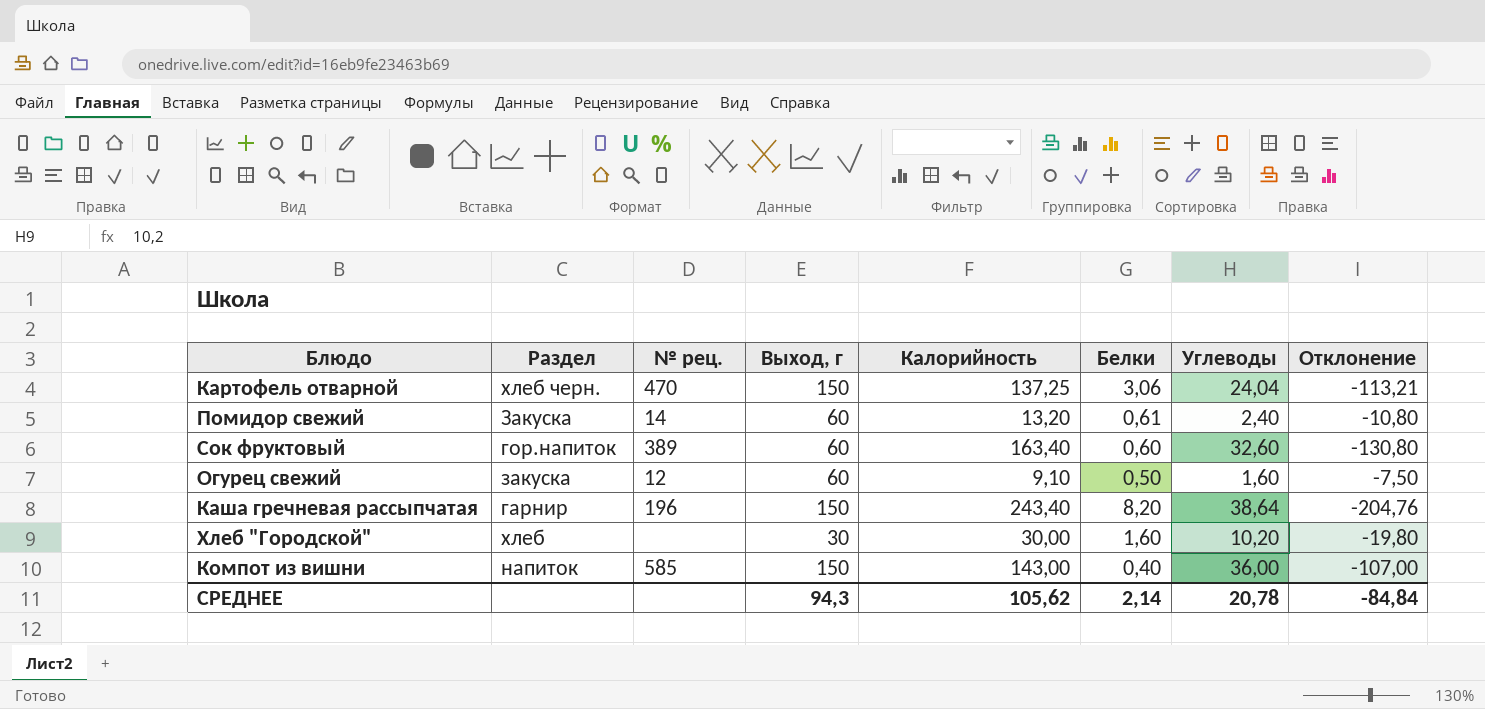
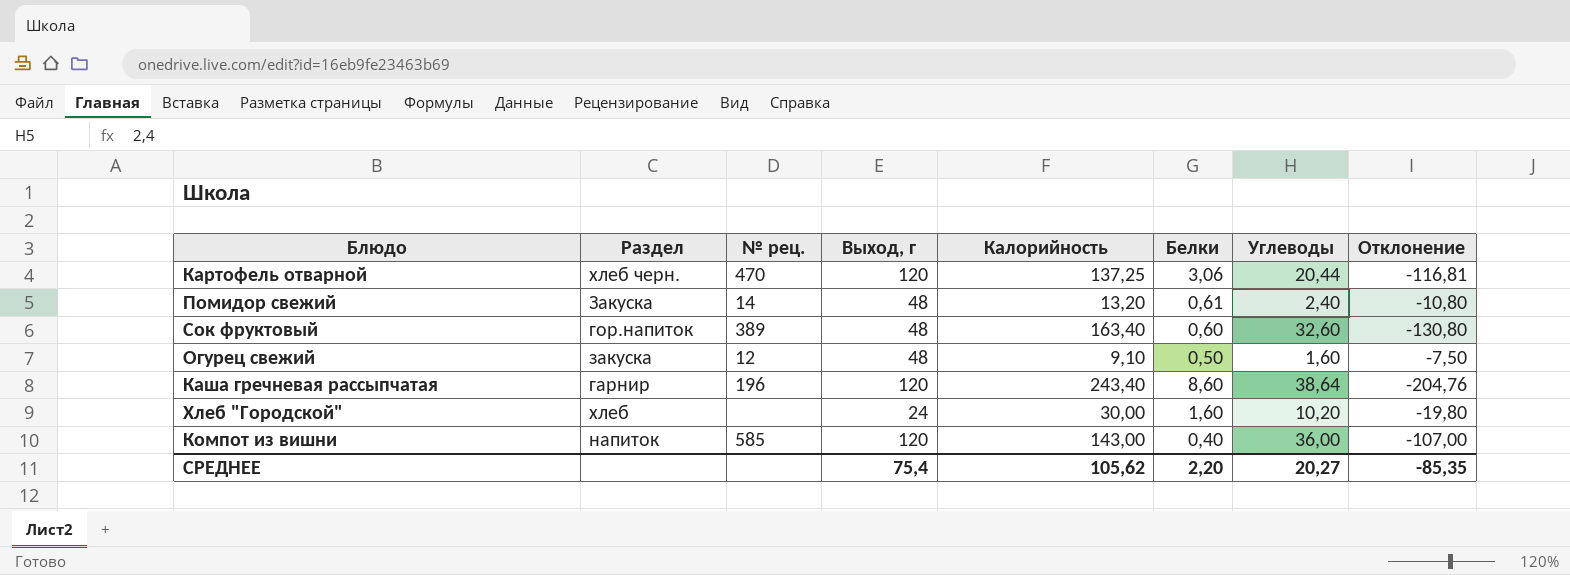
Картофель отварной | Выход, г: 150 -> 120
Картофель отварной | Углеводы: 24,04 -> 20,44
Картофель отварной | Отклонение: -113,21 -> -116,81
Помидор свежий | Выход, г: 60 -> 48
Сок фруктовый | Выход, г: 60 -> 48
Огурец свежий | Выход, г: 60 -> 48
Каша гречневая рассыпчатая | Выход, г: 150 -> 120
Каша гречневая рассыпчатая | Белки: 8,20 -> 8,60
Хлеб "Городской" | Выход, г: 30 -> 24
Компот из вишни | Выход, г: 150 -> 120
СРЕДНЕЕ | Выход, г: 94,3 -> 75,4
СРЕДНЕЕ | Белки: 2,14 -> 2,20
СРЕДНЕЕ | Углеводы: 20,78 -> 20,27
СРЕДНЕЕ | Отклонение: -84,84 -> -85,35

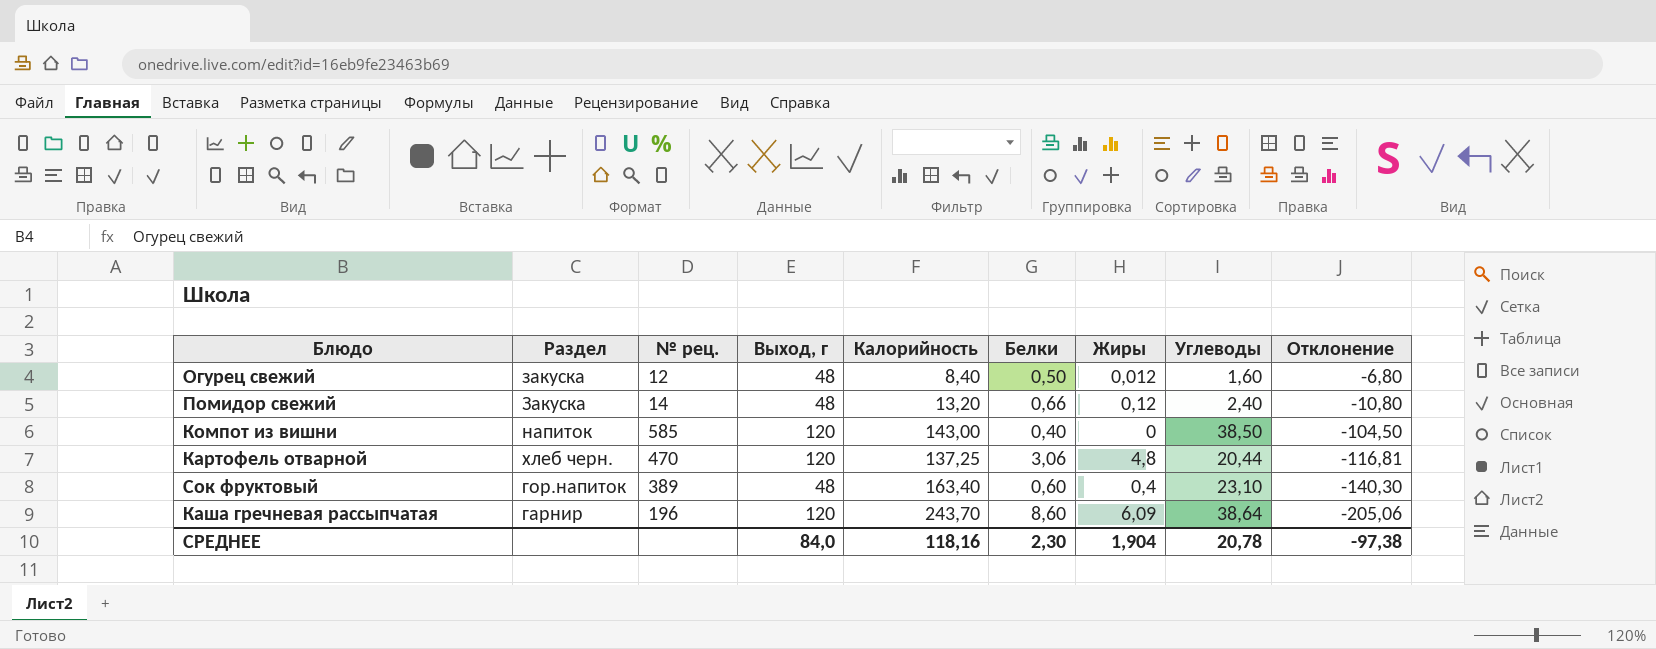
row order: none -> Отклонение descending
column Жиры | position: none -> 7
row Хлеб "Городской": хлеб | none | 24 | 30,00 | 1,60 | 10,20 | -19,80 -> none
Огурец свежий | Калорийность: 9,10 -> 8,40
Огурец свежий | Отклонение: -7,50 -> -6,80
Помидор свежий | Белки: 0,61 -> 0,66
Компот из вишни | Углеводы: 36,00 -> 38,50
Компот из вишни | Отклонение: -107,00 -> -104,50
Сок фруктовый | Углеводы: 32,60 -> 23,10
Сок фруктовый | Отклонение: -130,80 -> -140,30
Каша гречневая рассыпчатая | Калорийность: 243,40 -> 243,70
Каша гречневая рассыпчатая | Отклонение: -204,76 -> -205,06
СРЕДНЕЕ | Выход, г: 75,4 -> 84,0
СРЕДНЕЕ | Калорийность: 105,62 -> 118,16
СРЕДНЕЕ | Белки: 2,20 -> 2,30
СРЕДНЕЕ | Углеводы: 20,27 -> 20,78
СРЕДНЕЕ | Отклонение: -85,35 -> -97,38

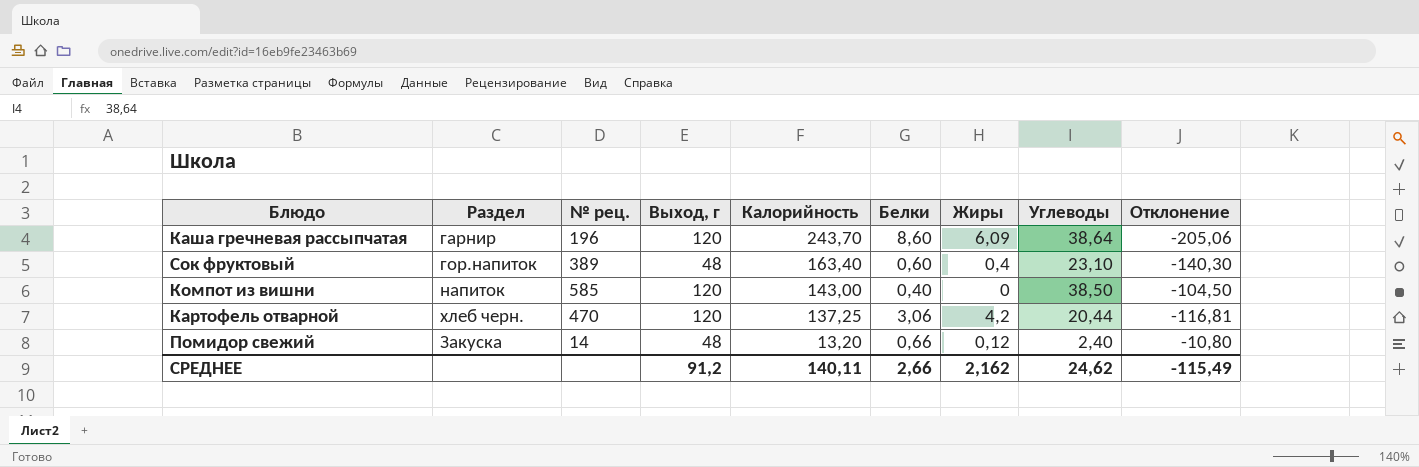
row order: Отклонение descending -> Калорийность descending
row Огурец свежий: закуска | 12 | 48 | 8,40 | 0,50 | 0,012 | 1,60 | -6,80 -> none
Картофель отварной | Жиры: 4,8 -> 4,2
СРЕДНЕЕ | Выход, г: 84,0 -> 91,2
СРЕДНЕЕ | Калорийность: 118,16 -> 140,11
СРЕДНЕЕ | Белки: 2,30 -> 2,66
СРЕДНЕЕ | Жиры: 1,904 -> 2,162
СРЕДНЕЕ | Углеводы: 20,78 -> 24,62
СРЕДНЕЕ | Отклонение: -97,38 -> -115,49

